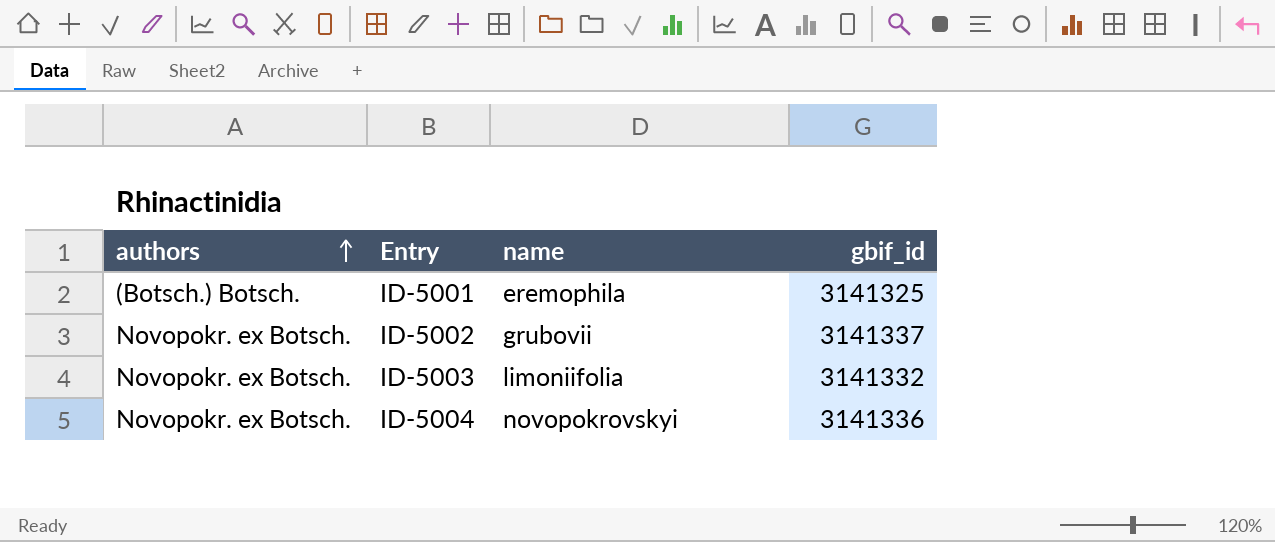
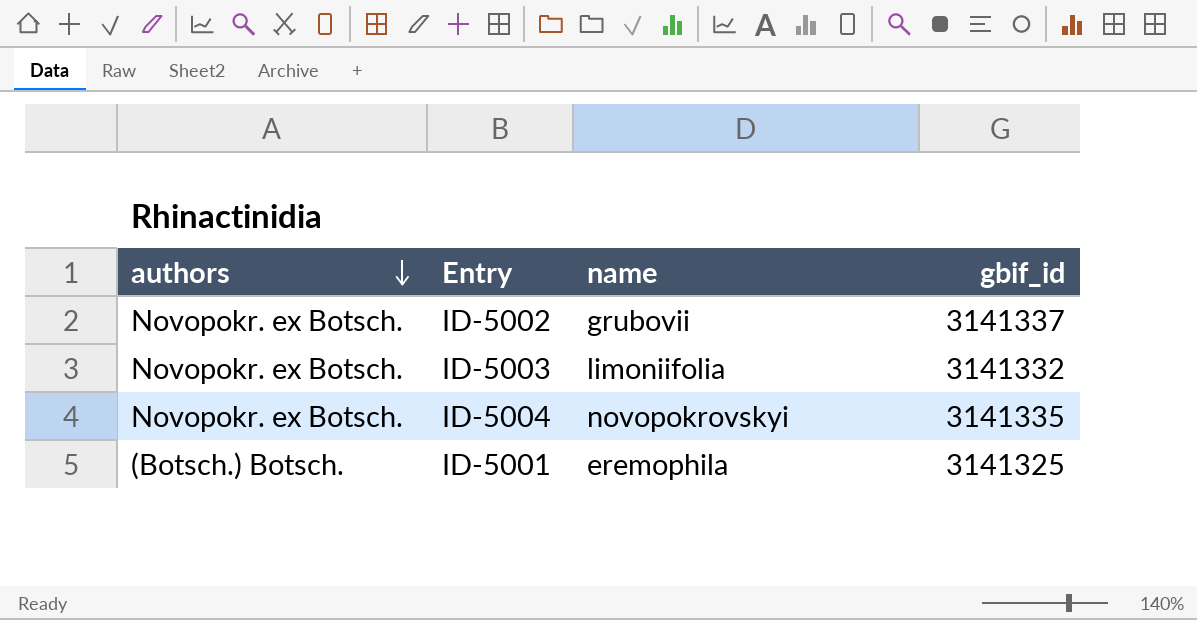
row order: authors ascending -> authors descending
ID-5004 | gbif_id: 3141336 -> 3141335

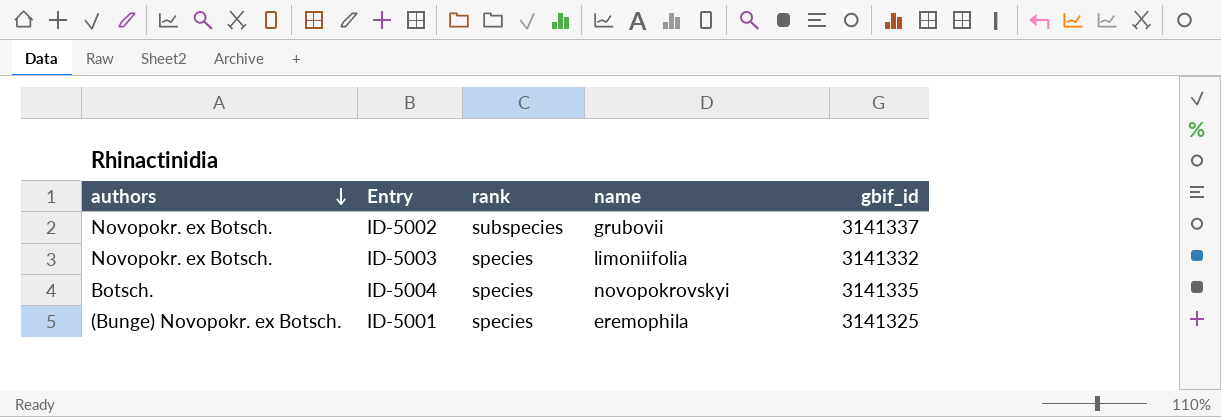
column rank | position: none -> 3
ID-5004 | authors: Novopokr. ex Botsch. -> Botsch.
ID-5001 | authors: (Botsch.) Botsch. -> (Bunge) Novopokr. ex Botsch.

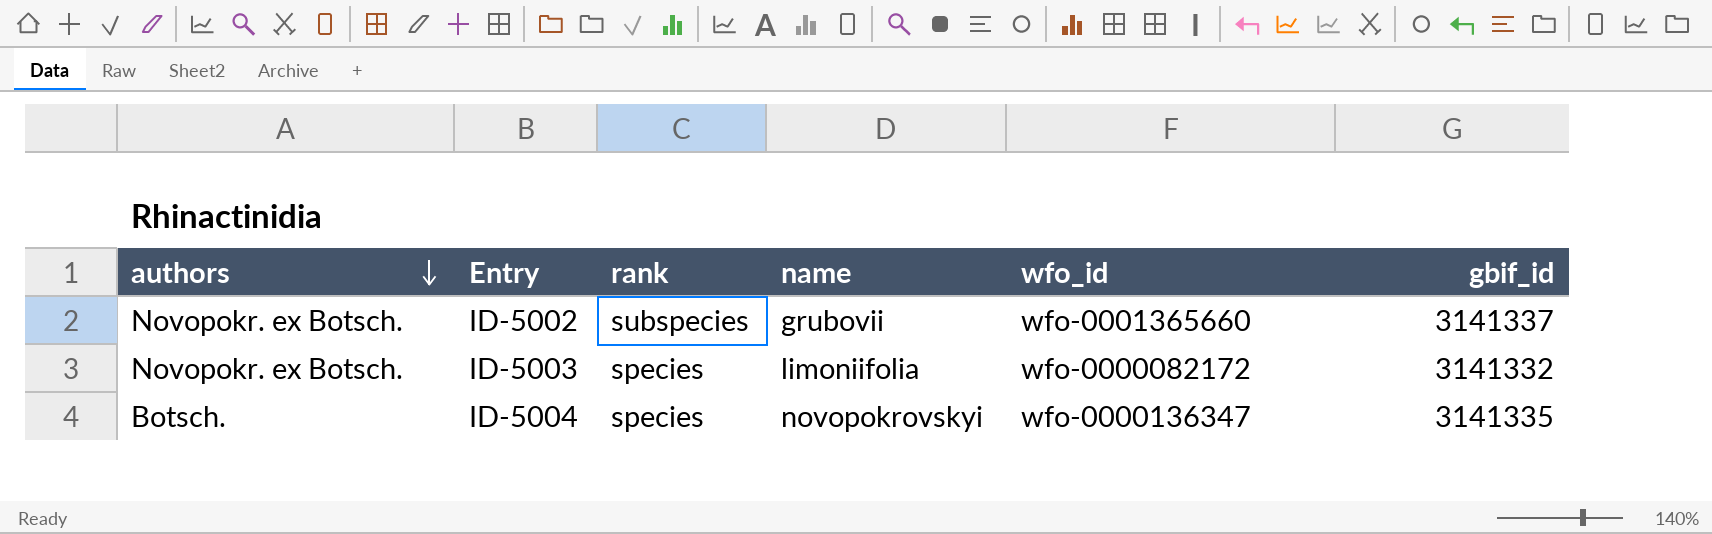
column wfo_id | position: none -> 5
row ID-5001: (Bunge) Novopokr. ex Botsch. | species | eremophila | 3141325 -> none

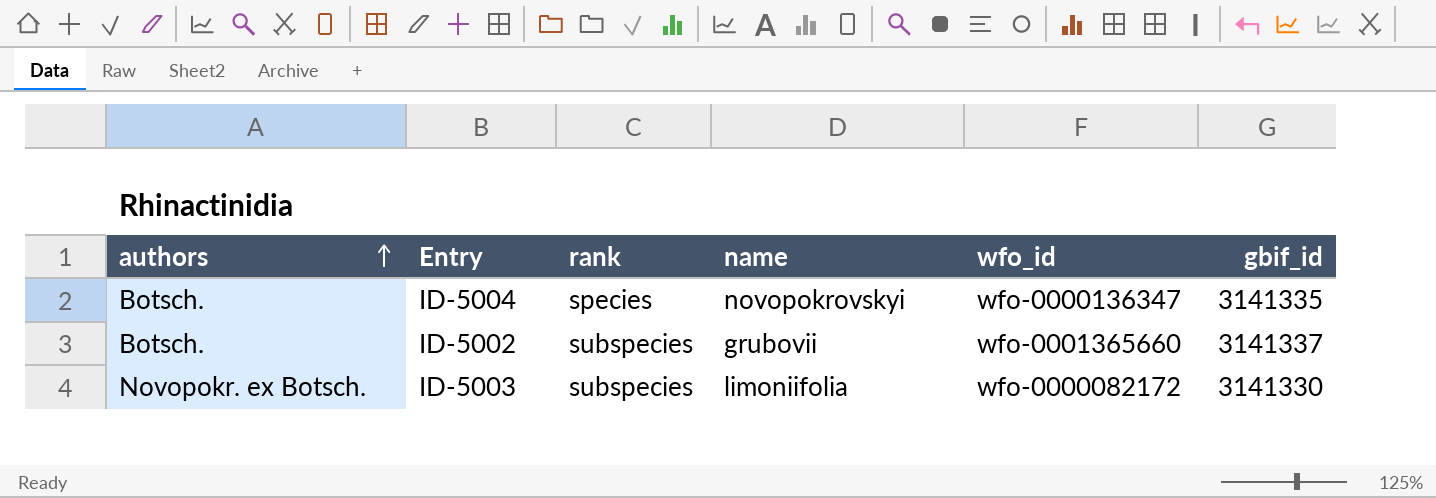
row order: authors descending -> authors ascending
ID-5002 | authors: Novopokr. ex Botsch. -> Botsch.
ID-5003 | rank: species -> subspecies
ID-5003 | gbif_id: 3141332 -> 3141330

